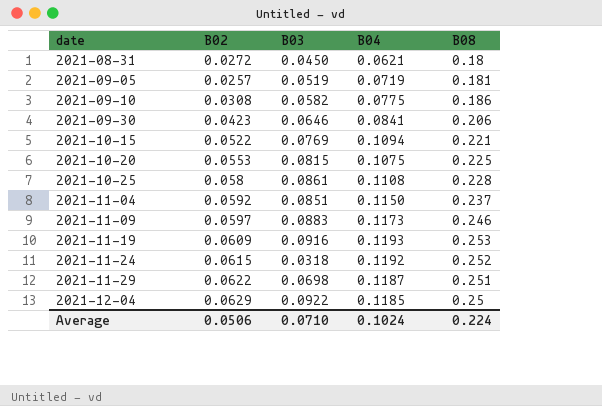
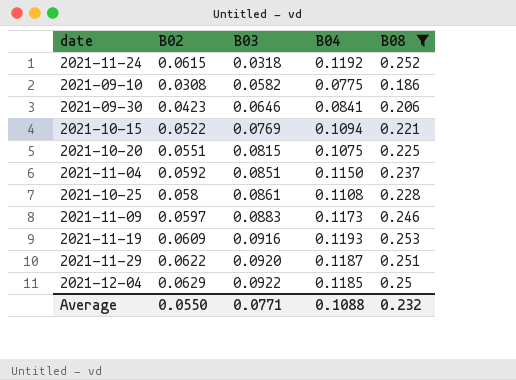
filter: none -> B08 >= 0.186
row order: date ascending -> B03 ascending
2021-10-20 | B02: 0.0553 -> 0.0551
2021-11-29 | B03: 0.0698 -> 0.0920
Average | B02: 0.0506 -> 0.0550
Average | B03: 0.0710 -> 0.0771
Average | B04: 0.1024 -> 0.1088
Average | B08: 0.224 -> 0.232

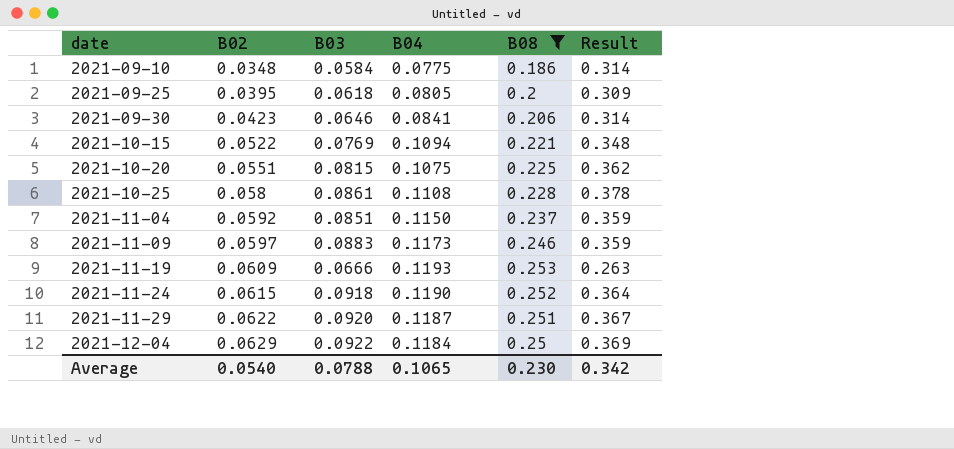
row order: B03 ascending -> date ascending
column Result | formula: none -> [B03] / [B08]
2021-09-10 | B02: 0.0308 -> 0.0348
2021-09-10 | B03: 0.0582 -> 0.0584
row 2021-09-25: none -> 0.0395 | 0.0618 | 0.0805 | 0.2 | 0.309
2021-11-19 | B03: 0.0916 -> 0.0666
2021-11-24 | B03: 0.0318 -> 0.0918
2021-11-24 | B04: 0.1192 -> 0.1190
2021-12-04 | B04: 0.1185 -> 0.1184
Average | B02: 0.0550 -> 0.0540
Average | B03: 0.0771 -> 0.0788
Average | B04: 0.1088 -> 0.1065
Average | B08: 0.232 -> 0.230

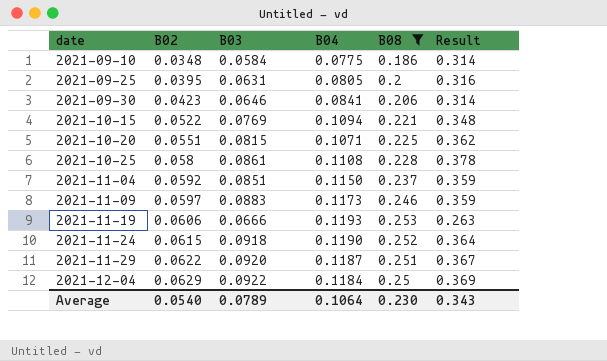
2021-09-25 | B03: 0.0618 -> 0.0631
2021-09-25 | Result: 0.309 -> 0.316
2021-10-20 | B04: 0.1075 -> 0.1071
2021-11-19 | B02: 0.0609 -> 0.0606
Average | B03: 0.0788 -> 0.0789
Average | B04: 0.1065 -> 0.1064
Average | Result: 0.342 -> 0.343

